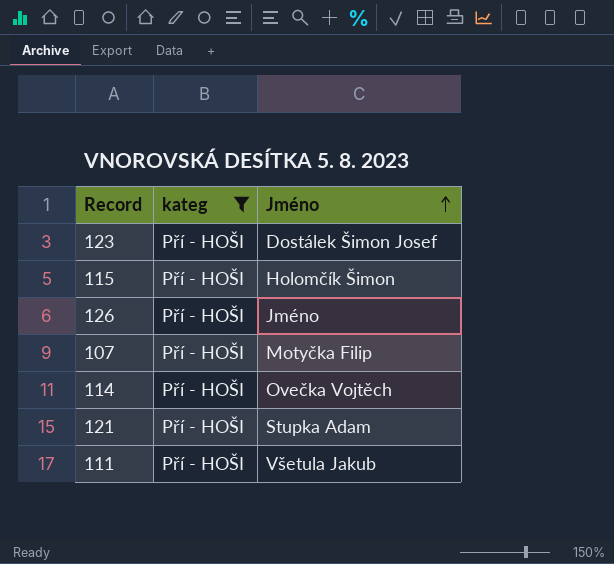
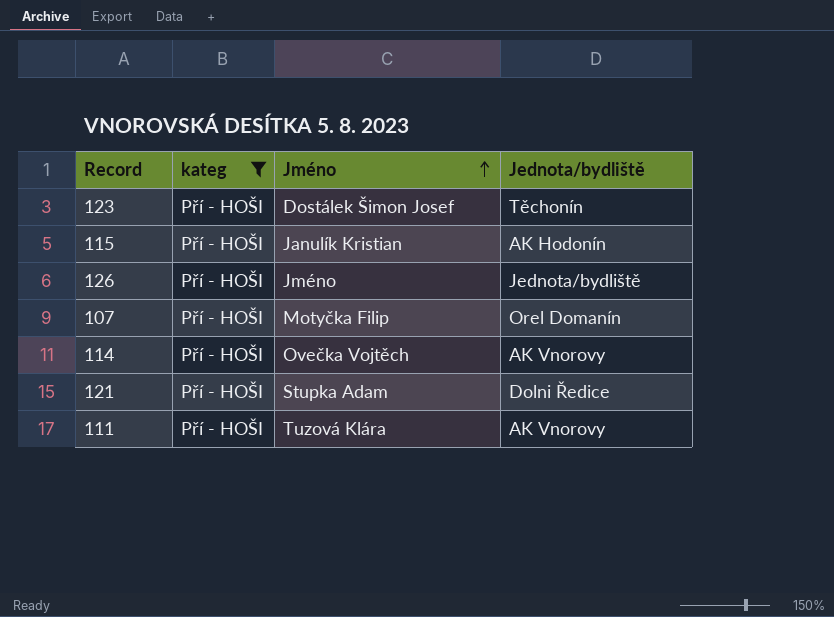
column Jednota/bydliště | position: none -> 4
115 | Jméno: Holomčík Šimon -> Janulík Kristian
111 | Jméno: Všetula Jakub -> Tuzová Klára

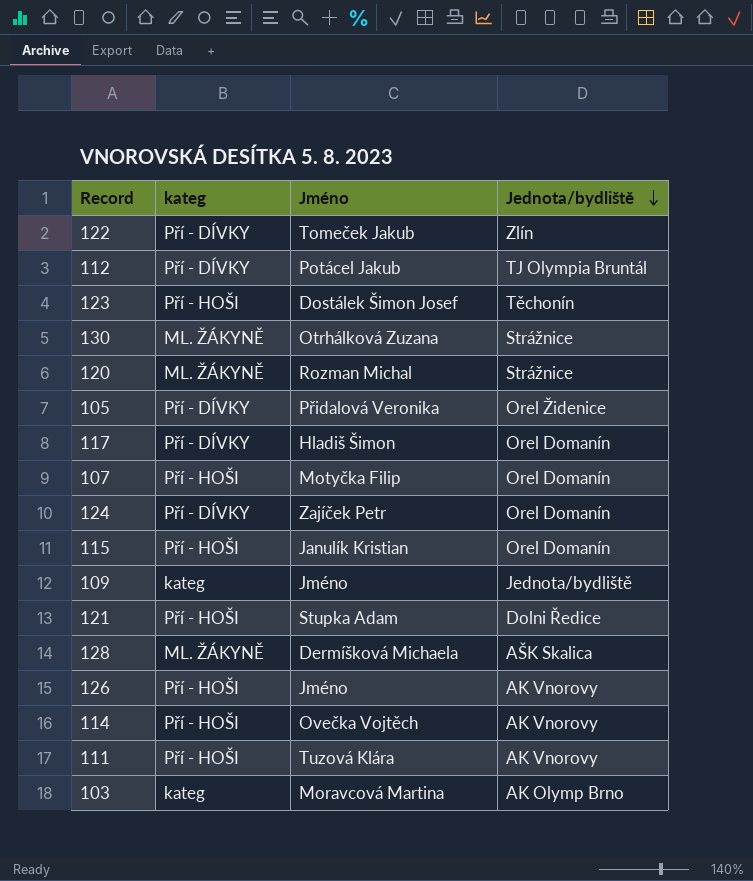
filter: kateg = Pří - HOŠI -> none
row order: Jméno ascending -> Jednota/bydliště descending
115 | Jednota/bydliště: AK Hodonín -> Orel Domanín
126 | Jednota/bydliště: Jednota/bydliště -> AK Vnorovy

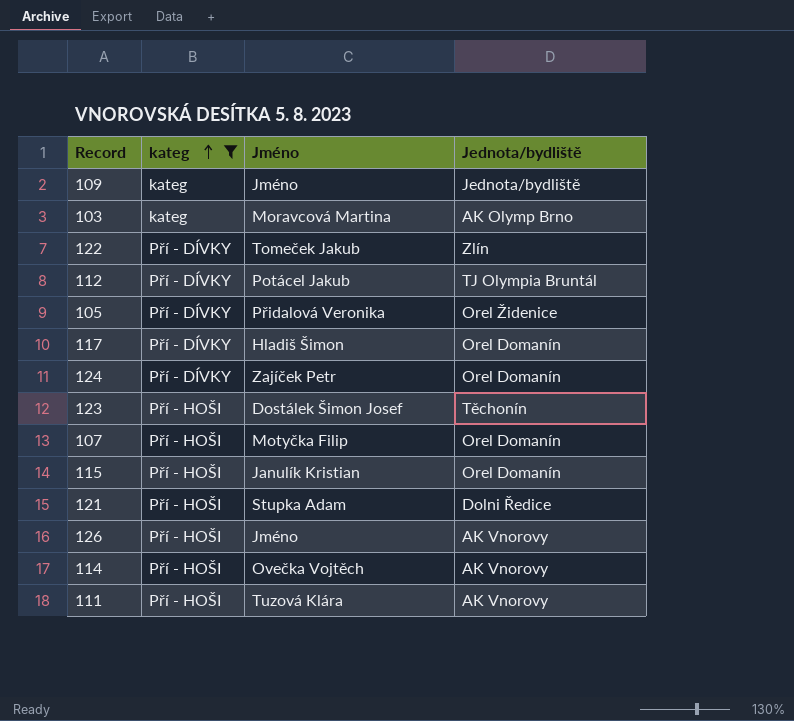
filter: none -> kateg != ML. ŽÁKYNĚ
row order: Jednota/bydliště descending -> kateg ascending

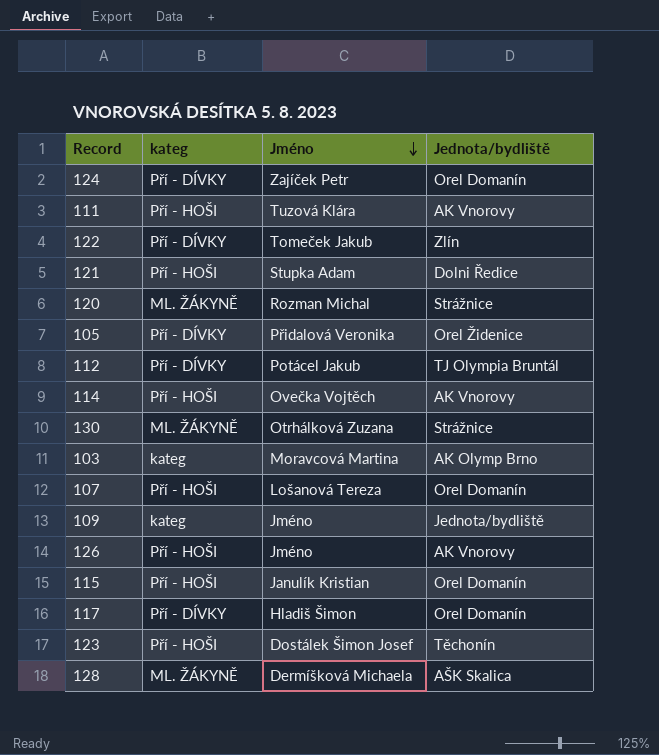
filter: kateg != ML. ŽÁKYNĚ -> none
row order: kateg ascending -> Jméno descending
107 | Jméno: Motyčka Filip -> Lošanová Tereza

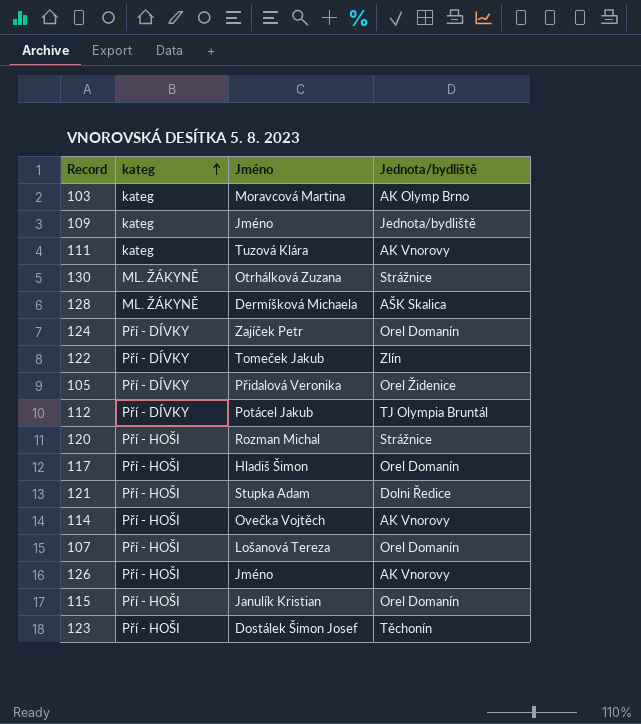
row order: Jméno descending -> kateg ascending
111 | kateg: Pří - HOŠI -> kateg
120 | kateg: ML. ŽÁKYNĚ -> Pří - HOŠI
117 | kateg: Pří - DÍVKY -> Pří - HOŠI

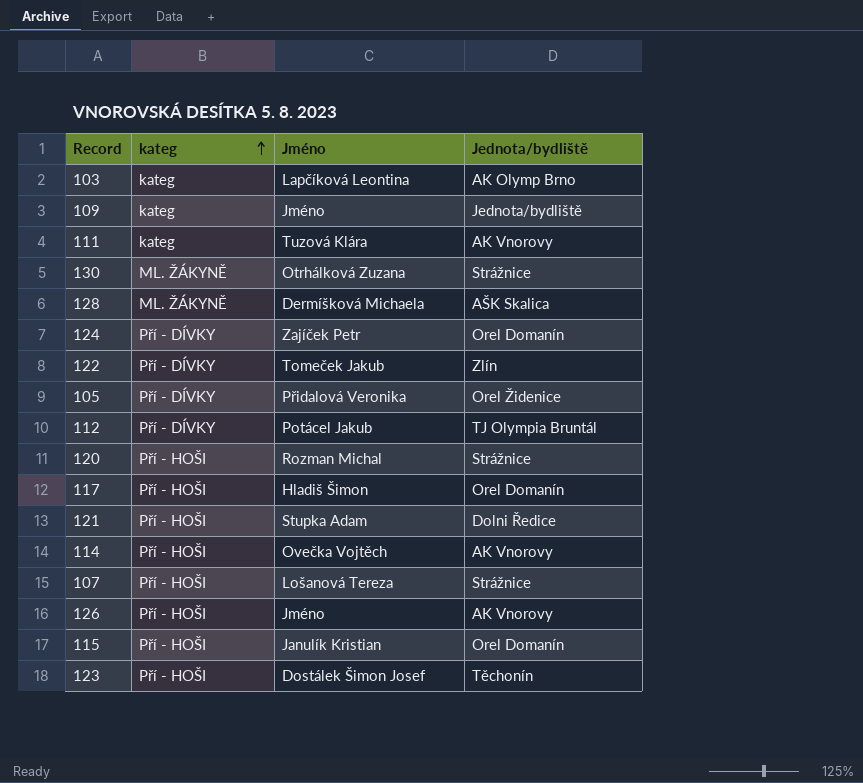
103 | Jméno: Moravcová Martina -> Lapčíková Leontina
107 | Jednota/bydliště: Orel Domanín -> Strážnice

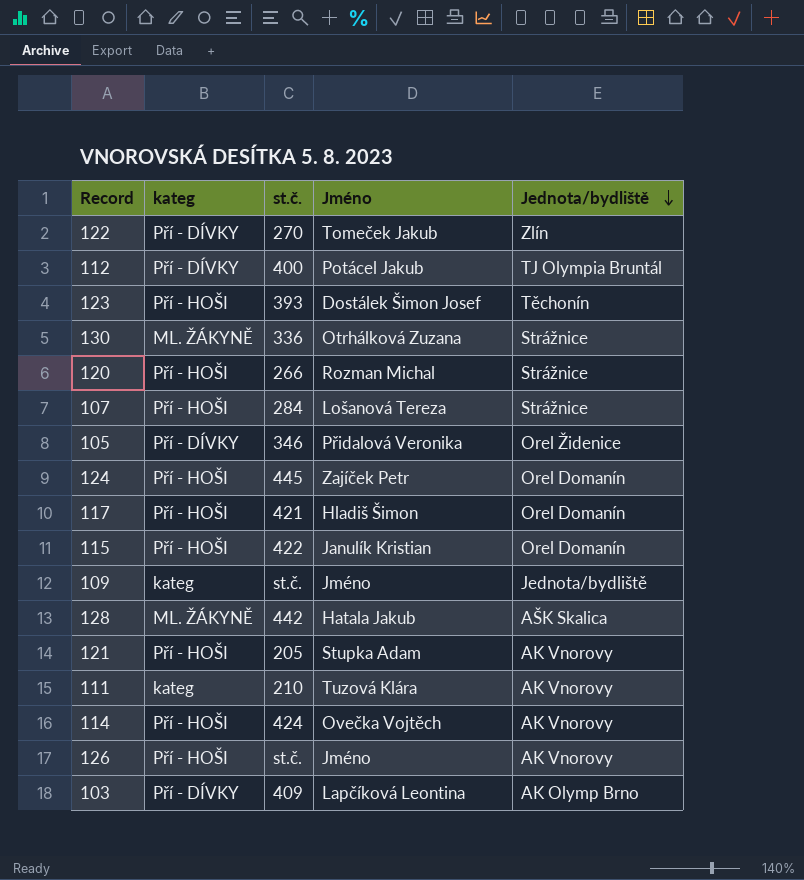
row order: kateg ascending -> Jednota/bydliště descending
column st.č. | position: none -> 3
124 | kateg: Pří - DÍVKY -> Pří - HOŠI
128 | Jméno: Dermíšková Michaela -> Hatala Jakub
121 | Jednota/bydliště: Dolni Ředice -> AK Vnorovy
103 | kateg: kateg -> Pří - DÍVKY

